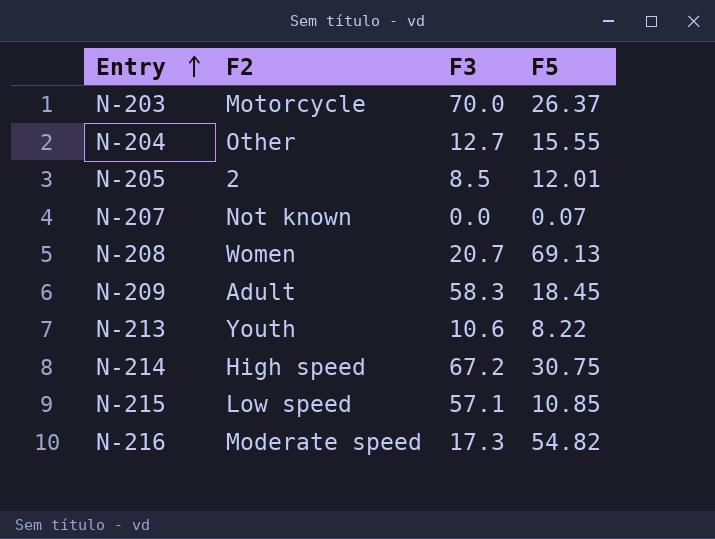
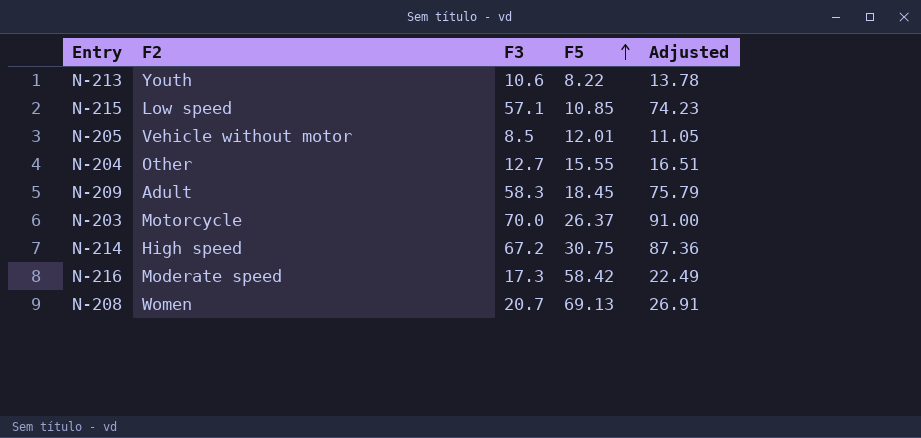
row order: Entry ascending -> F5 ascending
column Adjusted | formula: none -> [F3] * 1.3
row N-207: Not known | 0.0 | 0.07 -> none
N-205 | F2: 2 -> Vehicle without motor
N-216 | F5: 54.82 -> 58.42

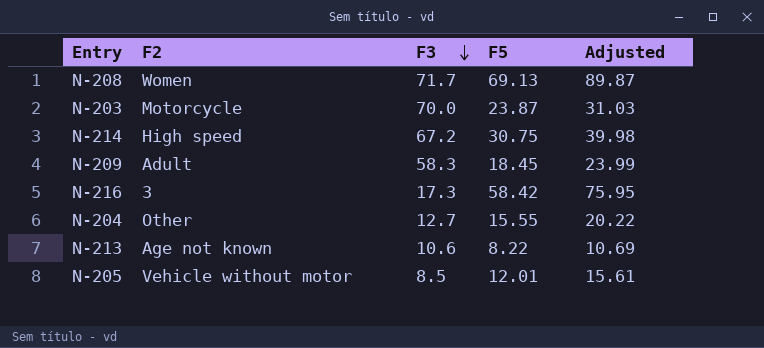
row order: F5 ascending -> F3 descending
column Adjusted | formula: [F3] * 1.3 -> [F5] * 1.3
row N-215: Low speed | 57.1 | 10.85 | 74.23 -> none
N-208 | F3: 20.7 -> 71.7
N-203 | F5: 26.37 -> 23.87
N-216 | F2: Moderate speed -> 3
N-213 | F2: Youth -> Age not known

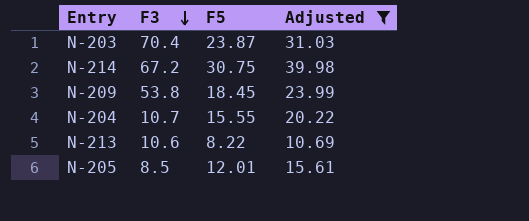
filter: none -> Adjusted <= 39.98
column F2 | position: 2 -> none
N-203 | F3: 70.0 -> 70.4
N-209 | F3: 58.3 -> 53.8
N-204 | F3: 12.7 -> 10.7

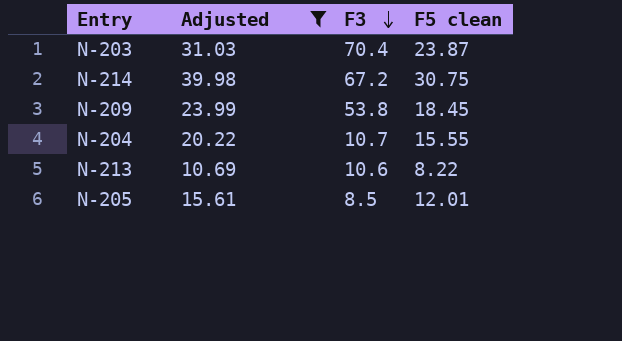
column Adjusted | position: 4 -> 2
column name: F5 -> F5 clean

